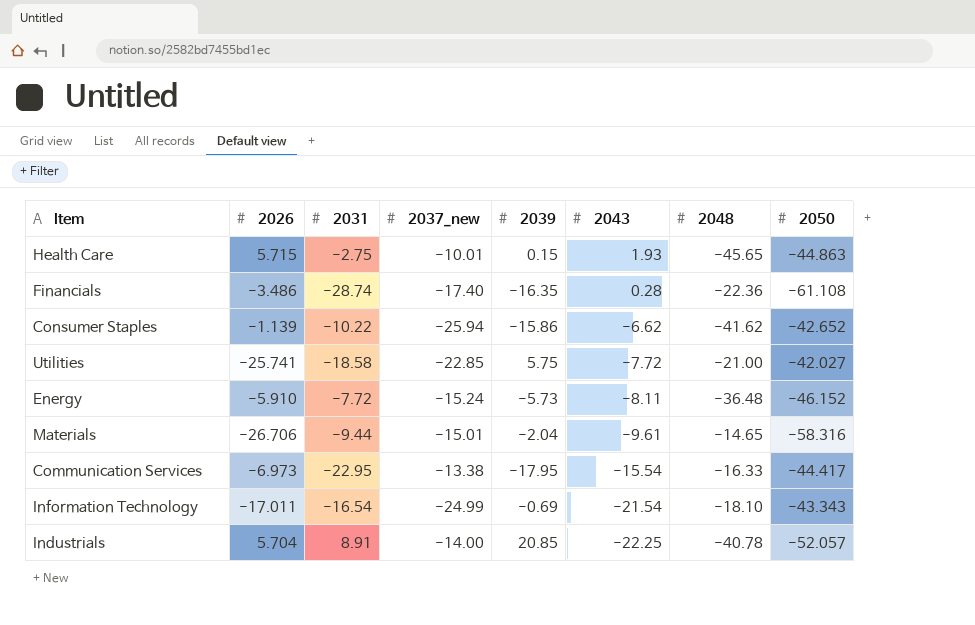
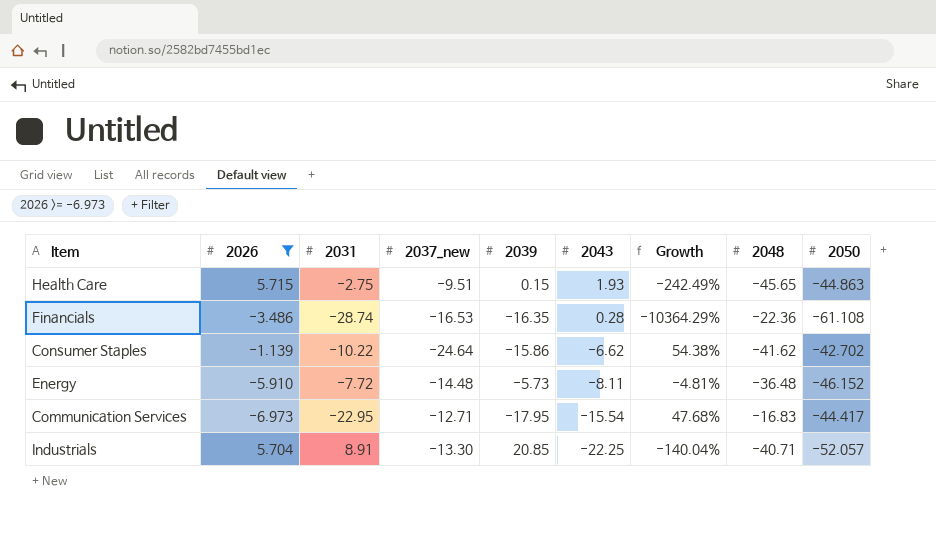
filter: none -> 2026 >= -6.973
column Growth | formula: none -> ([2031] - [2043]) / [2043]
Health Care | 2037_new: -10.01 -> -9.51
Financials | 2037_new: -17.40 -> -16.53
Consumer Staples | 2037_new: -25.94 -> -24.64
Consumer Staples | 2050: -42.652 -> -42.702
Energy | 2037_new: -15.24 -> -14.48
Communication Services | 2037_new: -13.38 -> -12.71
Communication Services | 2048: -16.33 -> -16.83
Industrials | 2037_new: -14.00 -> -13.30
Industrials | 2048: -40.78 -> -40.71

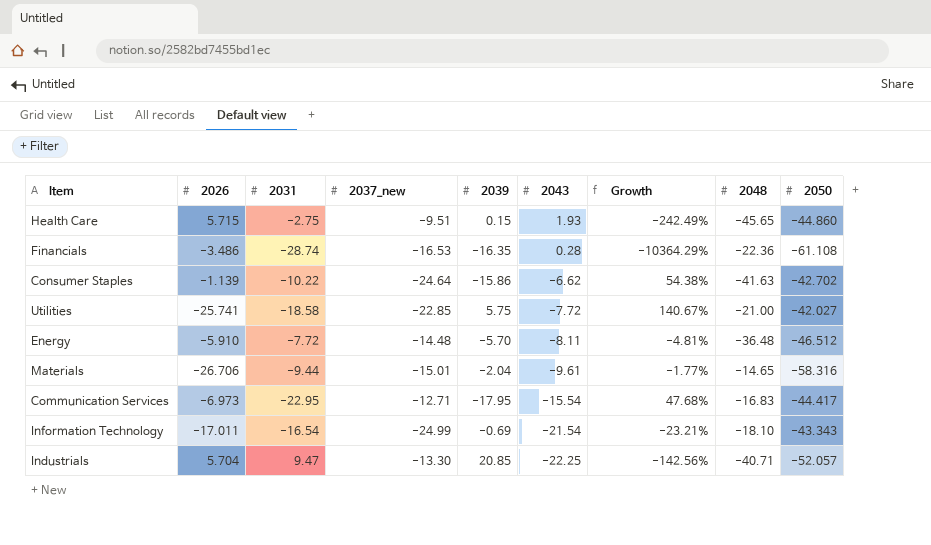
filter: 2026 >= -6.973 -> none
Health Care | 2050: -44.863 -> -44.860
Consumer Staples | 2048: -41.62 -> -41.63
Energy | 2039: -5.73 -> -5.70
Energy | 2050: -46.152 -> -46.512
Industrials | 2031: 8.91 -> 9.47
Industrials | Growth: -140.04% -> -142.56%

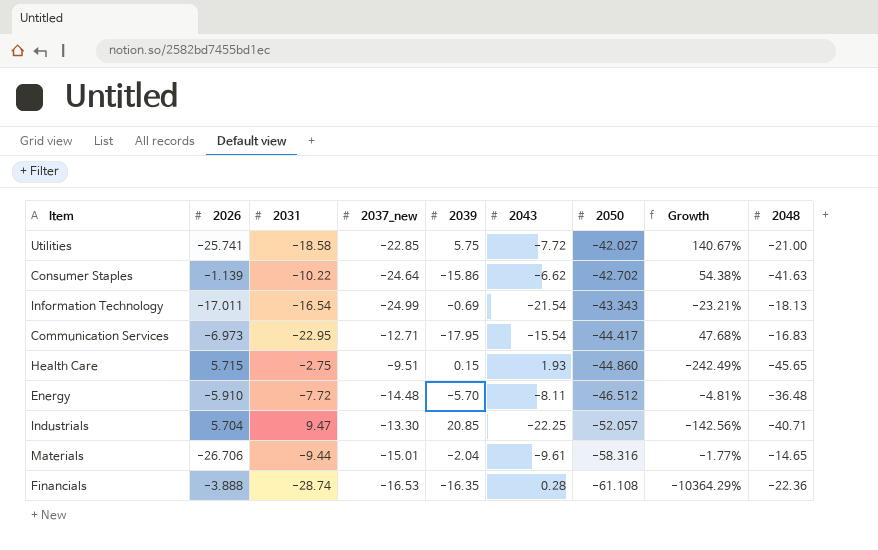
row order: 2043 descending -> 2050 descending
column 2050 | position: 9 -> 7
Information Technology | 2048: -18.10 -> -18.13
Financials | 2026: -3.486 -> -3.888

